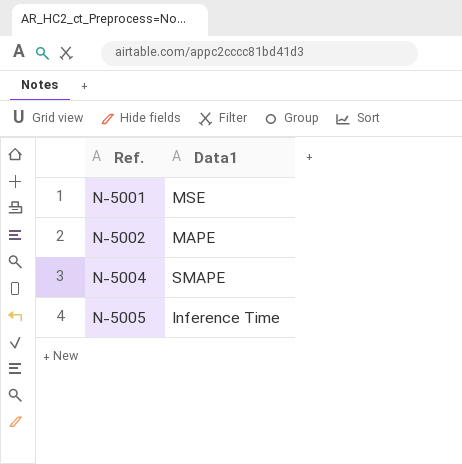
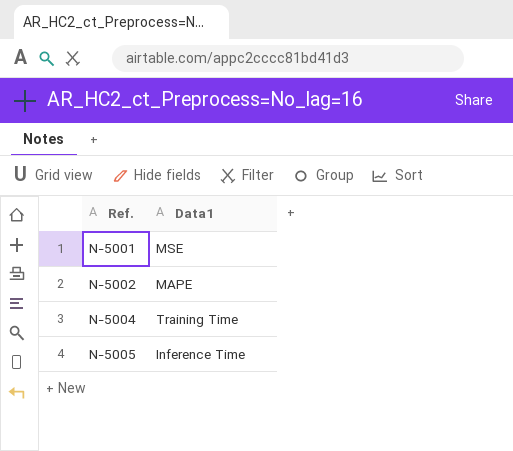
N-5004 | Data1: SMAPE -> Training Time

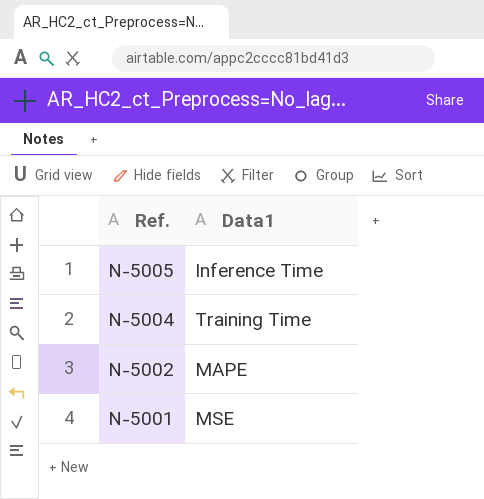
row order: Ref. ascending -> Ref. descending

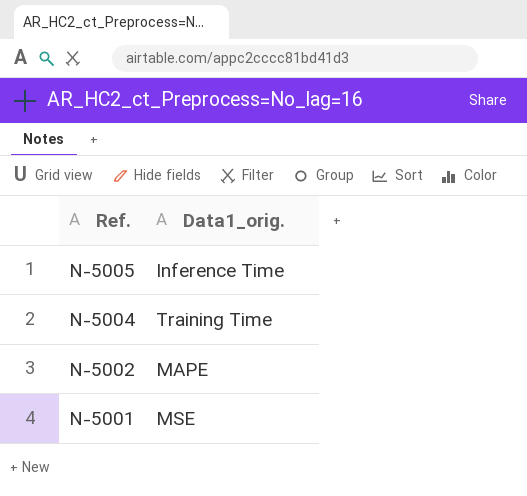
column name: Data1 -> Data1_orig.

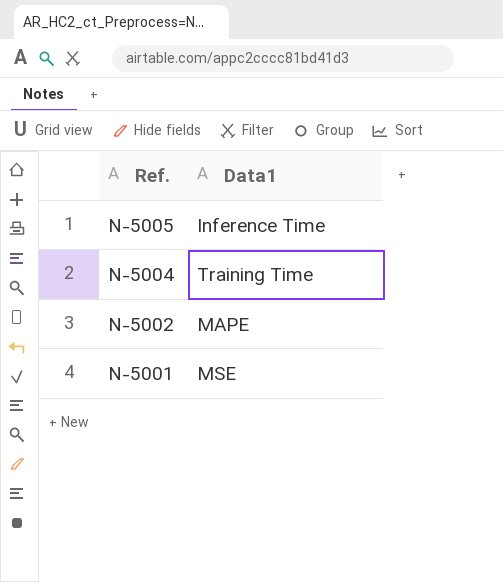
column name: Data1_orig. -> Data1

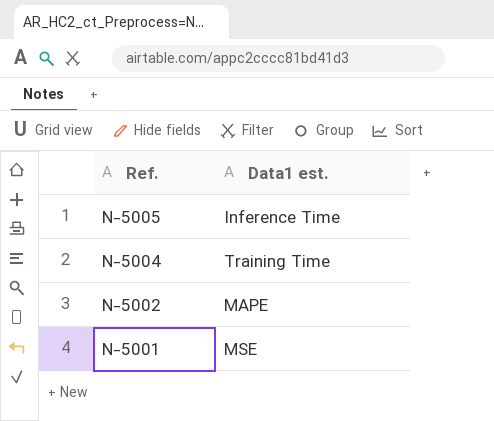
column name: Data1 -> Data1 est.

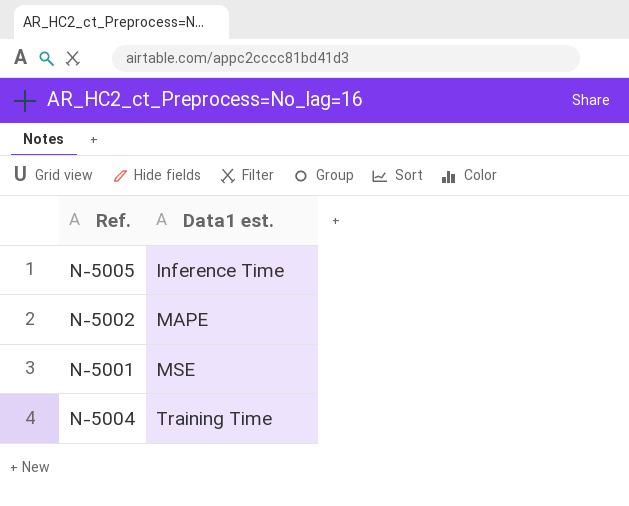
row order: Ref. descending -> Data1 est. ascending

